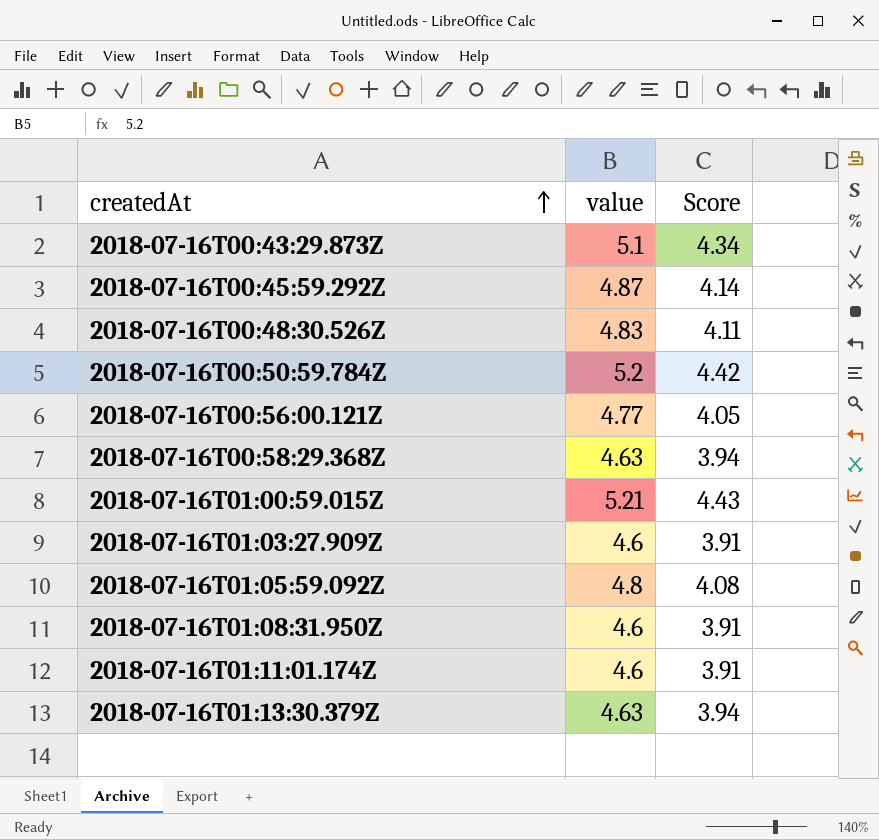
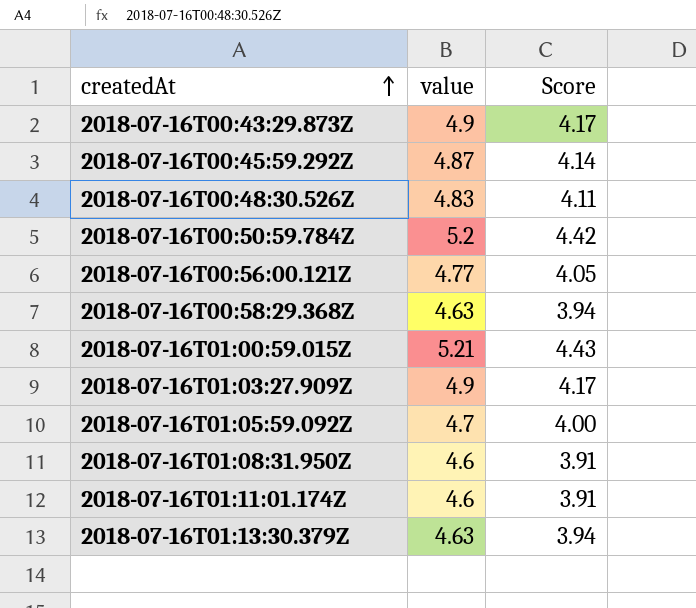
2018-07-16T00:43:29.873Z | value: 5.1 -> 4.9
2018-07-16T00:43:29.873Z | Score: 4.34 -> 4.17
2018-07-16T01:03:27.909Z | value: 4.6 -> 4.9
2018-07-16T01:03:27.909Z | Score: 3.91 -> 4.17
2018-07-16T01:05:59.092Z | value: 4.8 -> 4.7
2018-07-16T01:05:59.092Z | Score: 4.08 -> 4.00

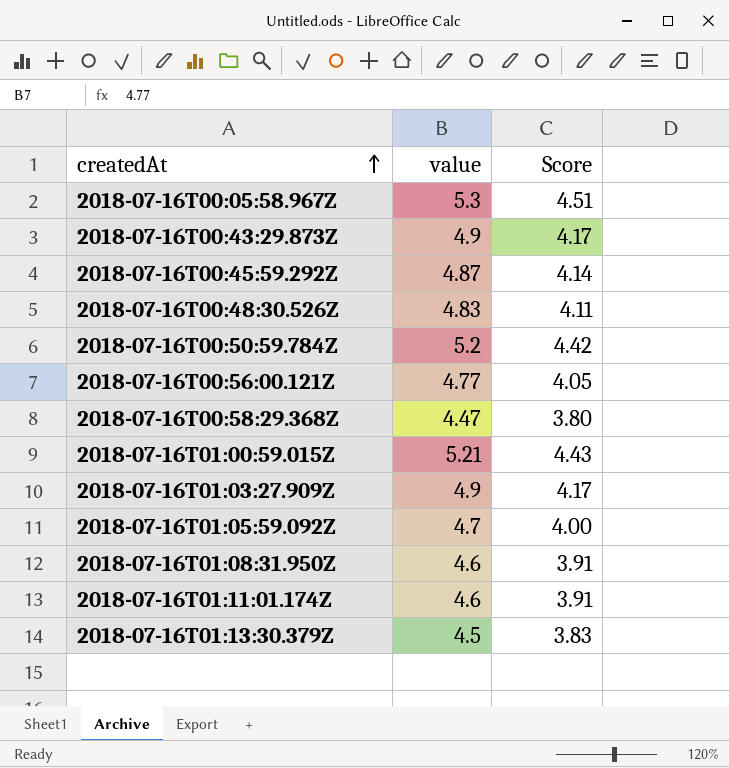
row 2018-07-16T00:05:58.967Z: none -> 5.3 | 4.51
2018-07-16T00:58:29.368Z | value: 4.63 -> 4.47
2018-07-16T00:58:29.368Z | Score: 3.94 -> 3.80
2018-07-16T01:13:30.379Z | value: 4.63 -> 4.5
2018-07-16T01:13:30.379Z | Score: 3.94 -> 3.83

